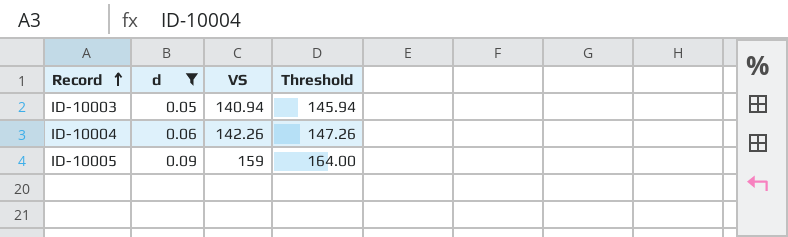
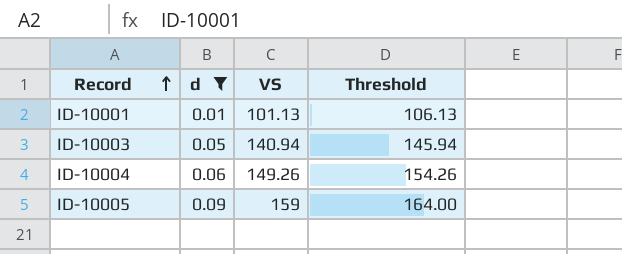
row ID-10001: none -> 0.01 | 101.13 | 106.13
ID-10004 | VS: 142.26 -> 149.26
ID-10004 | Threshold: 147.26 -> 154.26

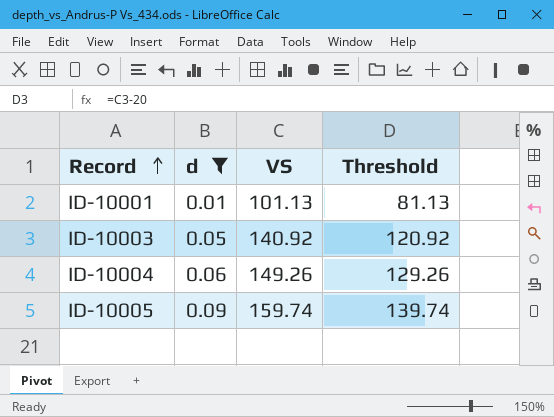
column Threshold | formula: [VS] + 5 -> [VS] - 20
ID-10003 | VS: 140.94 -> 140.92
ID-10005 | VS: 159 -> 159.74

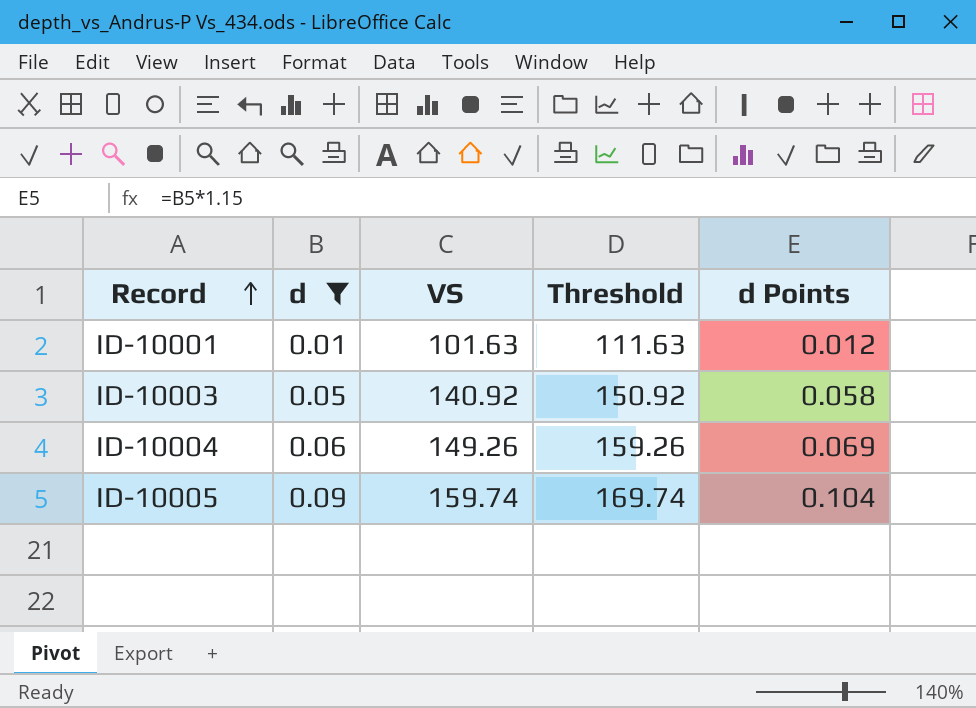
column Threshold | formula: [VS] - 20 -> [VS] + 10
column d Points | formula: none -> [d] * 1.15
ID-10001 | VS: 101.13 -> 101.63

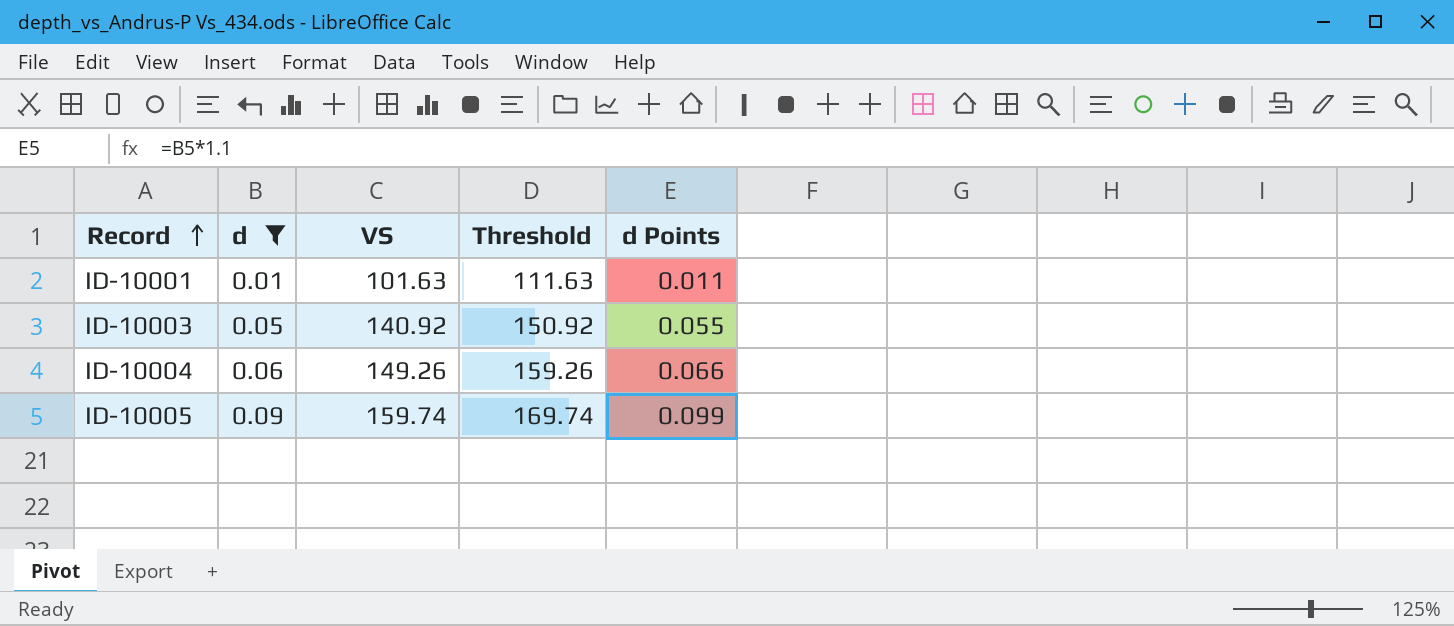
column d Points | formula: [d] * 1.15 -> [d] * 1.1

